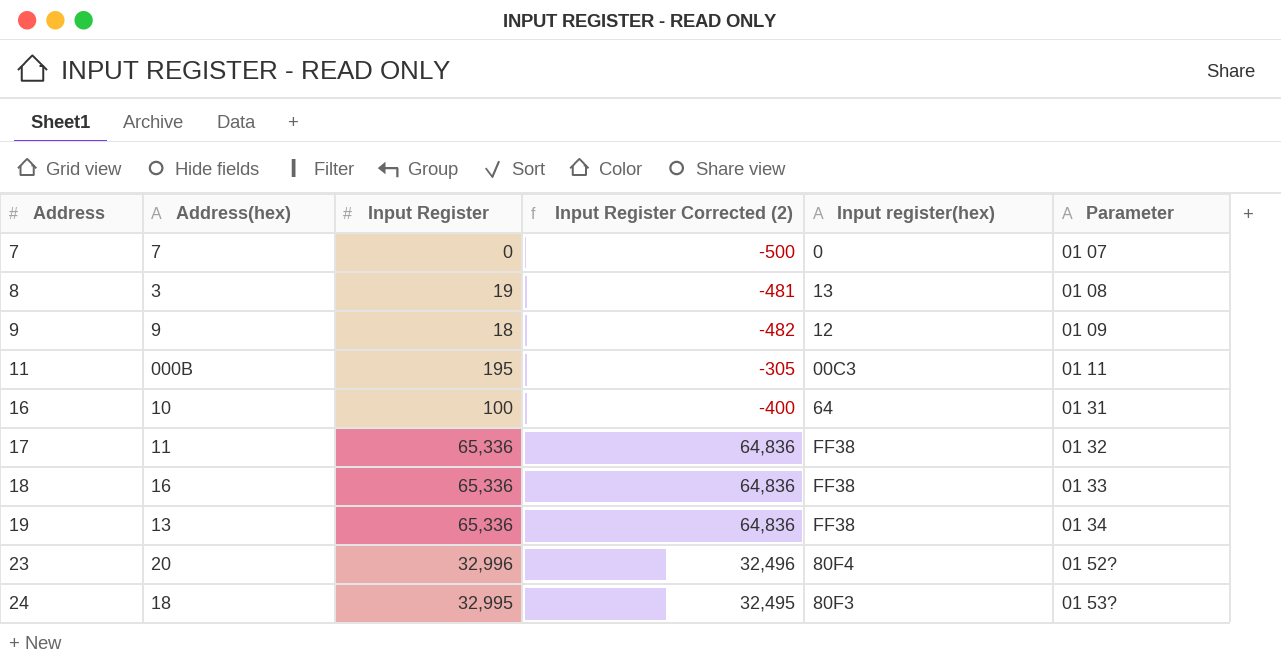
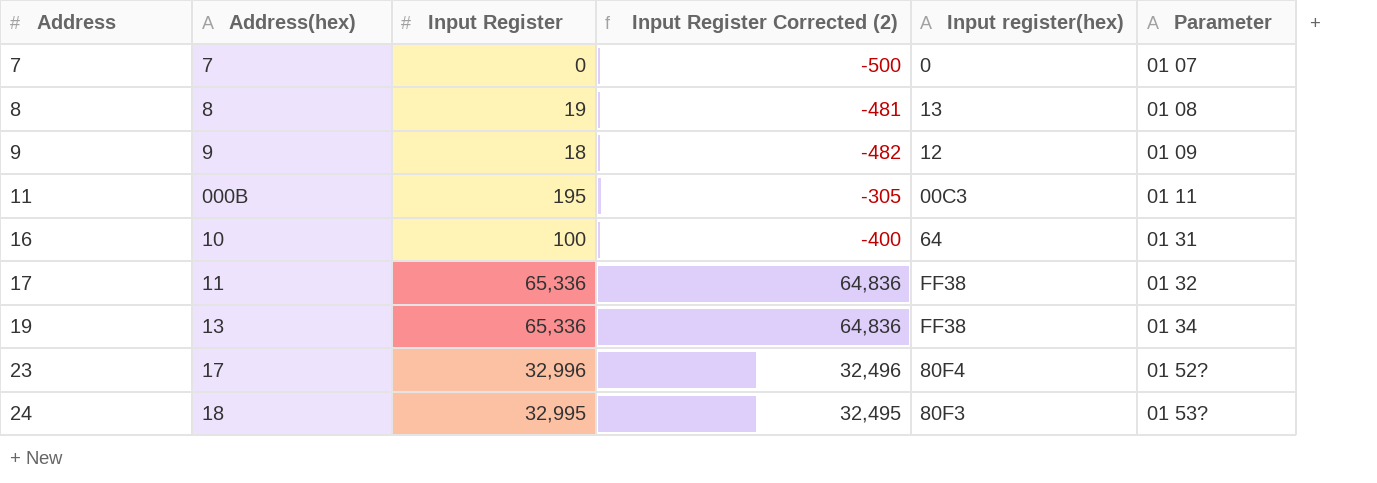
row 18: 16 | 65,336 | 64,836 | FF38 | 01 33 -> none
8 | Address(hex): 3 -> 8
23 | Address(hex): 20 -> 17

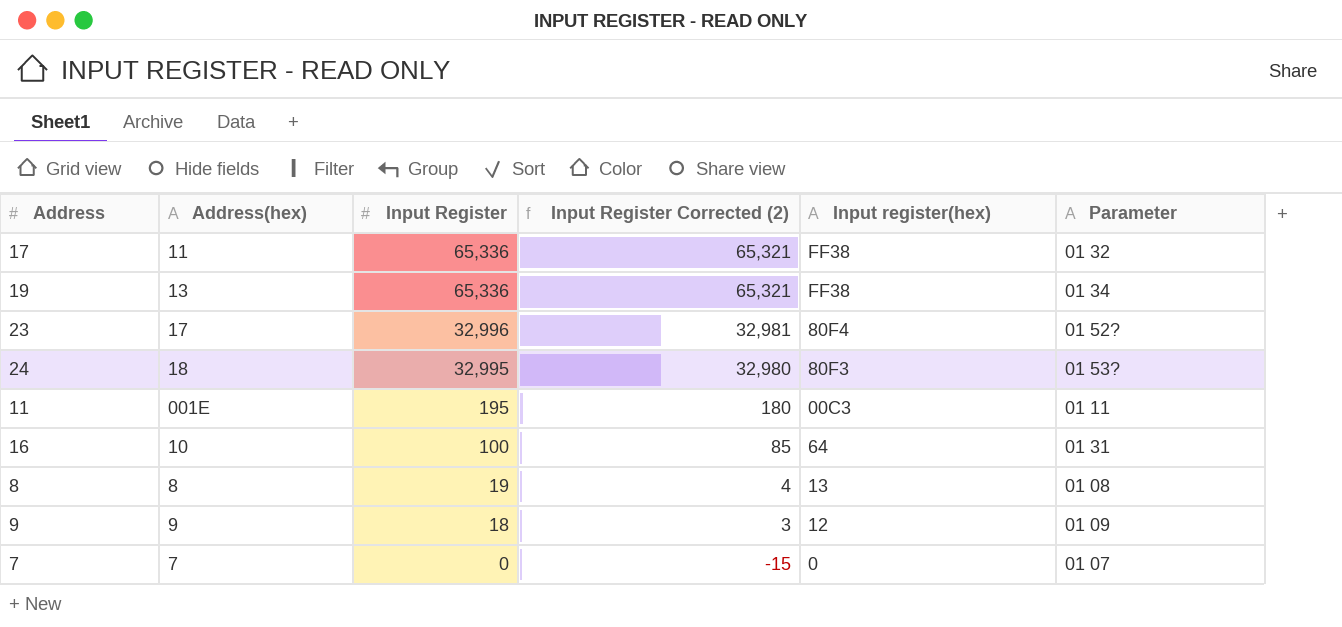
row order: Address ascending -> Input Register descending
column Input Register Corrected (2) | formula: [Input Register] - 500 -> [Input Register] - 15
11 | Address(hex): 000B -> 001E

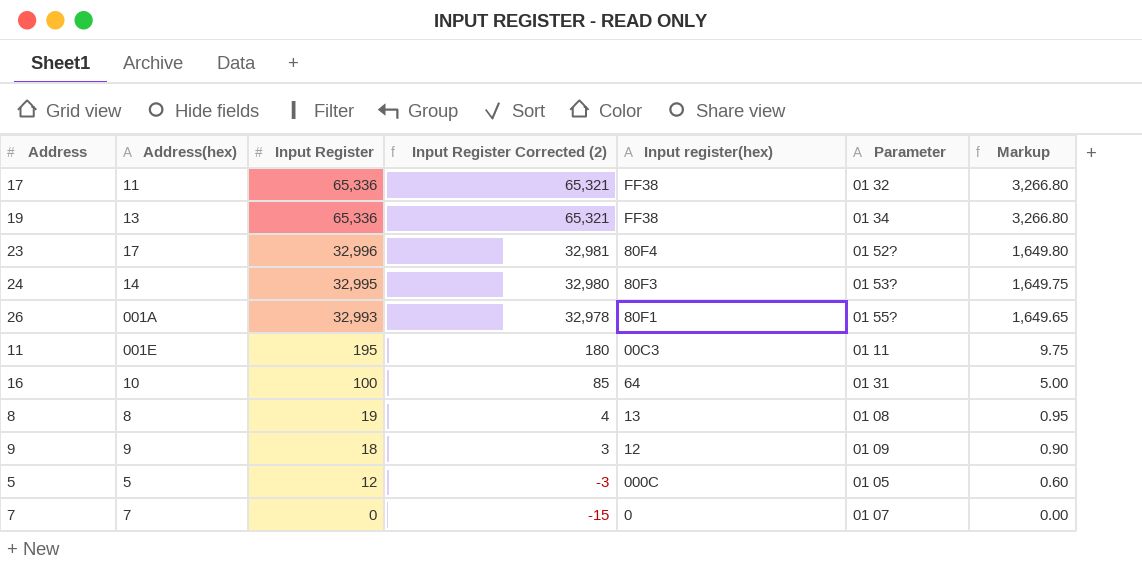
column Markup | formula: none -> [Input Register] * 0.05
24 | Address(hex): 18 -> 14
row 26: none -> 001A | 32,993 | 32,978 | 80F1 | 01 55? | 1,649.65
row 5: none -> 5 | 12 | -3 | 000C | 01 05 | 0.60

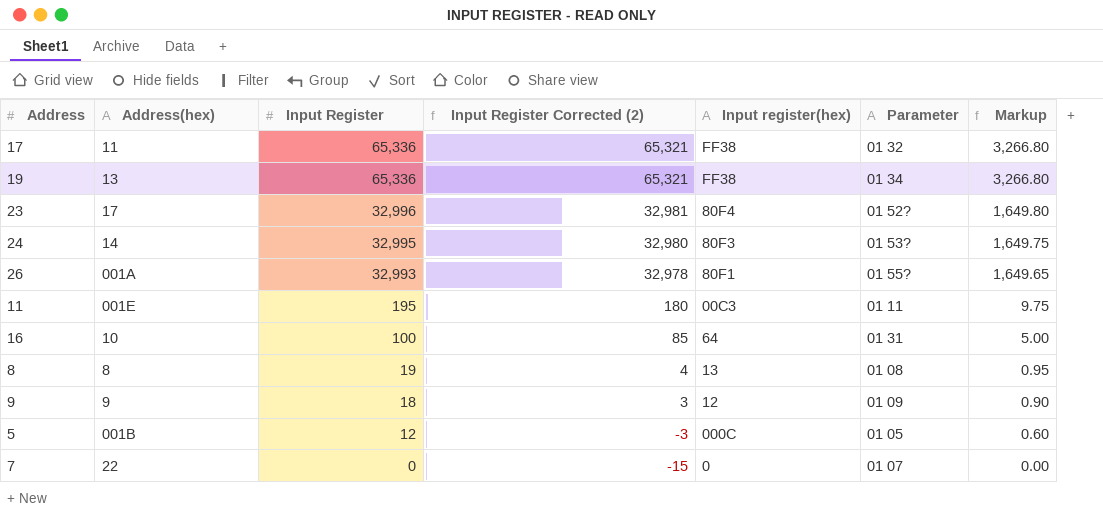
5 | Address(hex): 5 -> 001B
7 | Address(hex): 7 -> 22

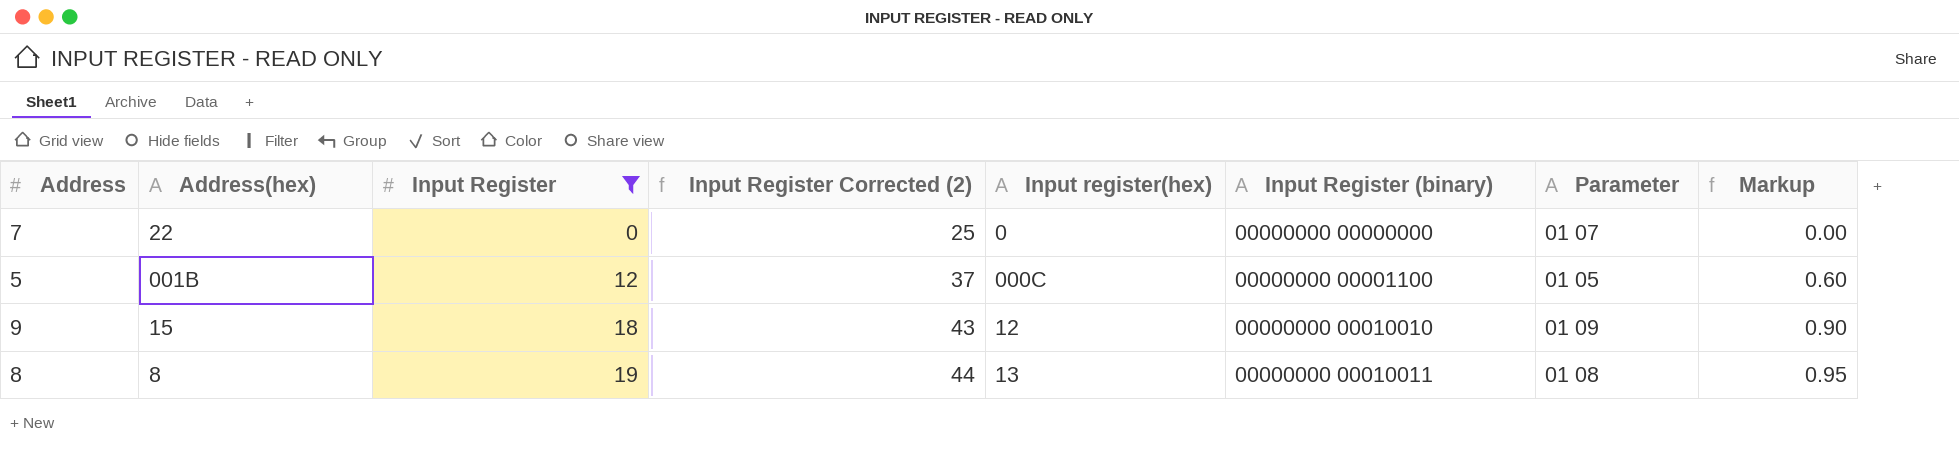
filter: none -> Input Register <= 19
row order: Input Register descending -> Input Register ascending
column Input Register Corrected (2) | formula: [Input Register] - 15 -> [Input Register] + 25
column Input Register (binary) | position: none -> 6
9 | Address(hex): 9 -> 15

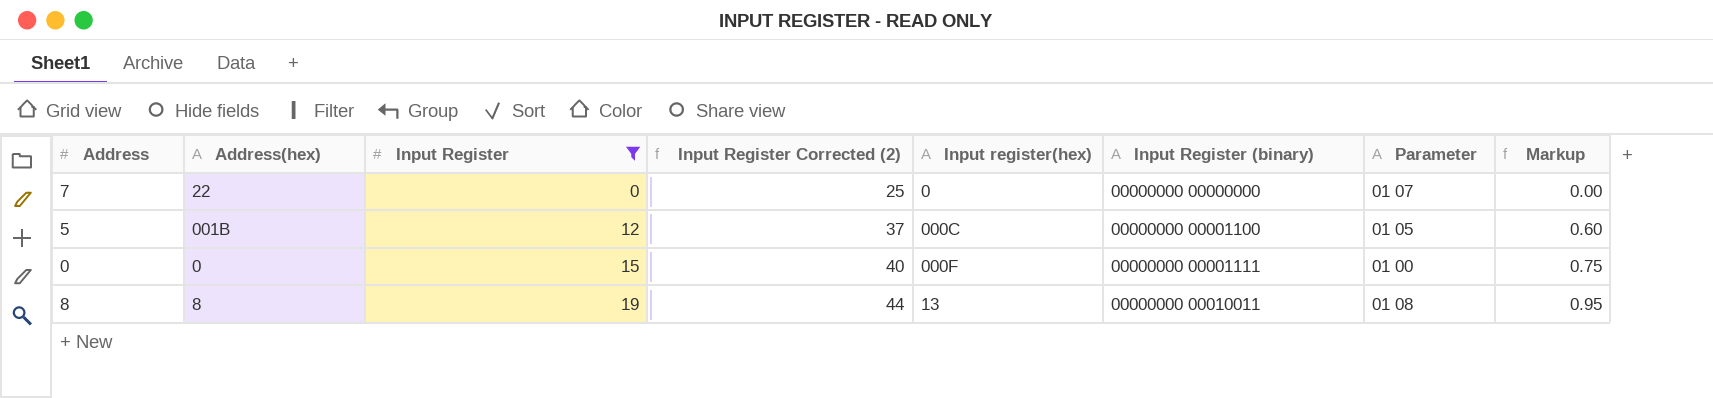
row 9: 15 | 18 | 43 | 12 | 00000000 00010010 | 01 09 | 0.90 -> none
row 0: none -> 0 | 15 | 40 | 000F | 00000000 00001111 | 01 00 | 0.75

